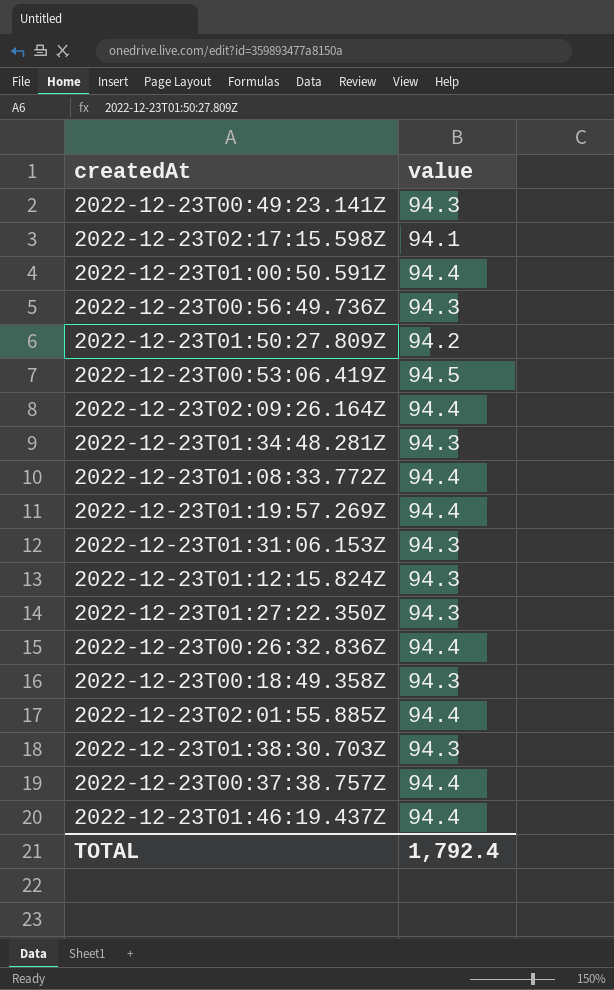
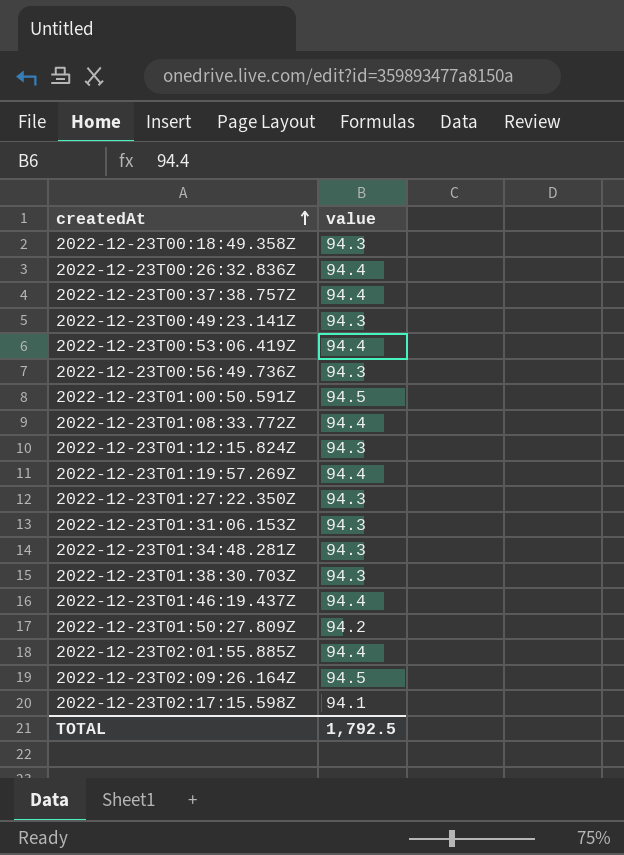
row order: none -> createdAt ascending
2022-12-23T00:53:06.419Z | value: 94.5 -> 94.4
2022-12-23T01:00:50.591Z | value: 94.4 -> 94.5
2022-12-23T02:09:26.164Z | value: 94.4 -> 94.5
TOTAL | value: 1,792.4 -> 1,792.5

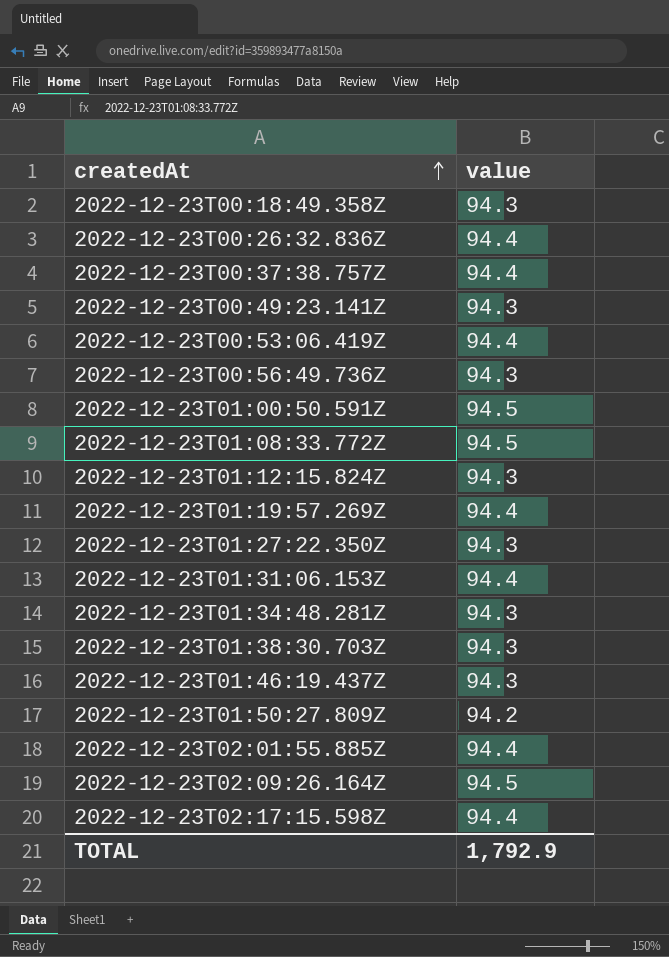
2022-12-23T01:08:33.772Z | value: 94.4 -> 94.5
2022-12-23T01:31:06.153Z | value: 94.3 -> 94.4
2022-12-23T01:46:19.437Z | value: 94.4 -> 94.3
2022-12-23T02:17:15.598Z | value: 94.1 -> 94.4
TOTAL | value: 1,792.5 -> 1,792.9

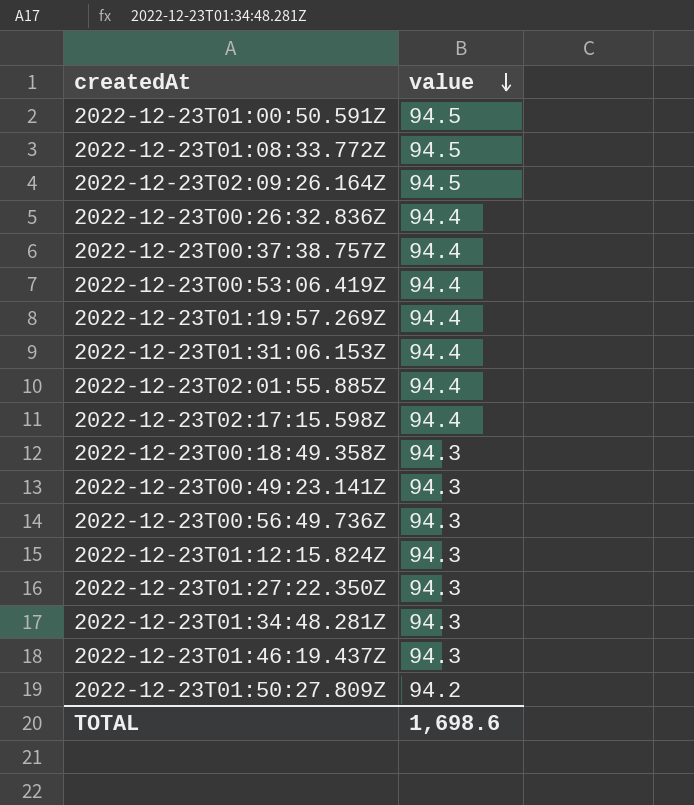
row order: createdAt ascending -> value descending
row 2022-12-23T01:38:30.703Z: 94.3 -> none
TOTAL | value: 1,792.9 -> 1,698.6

